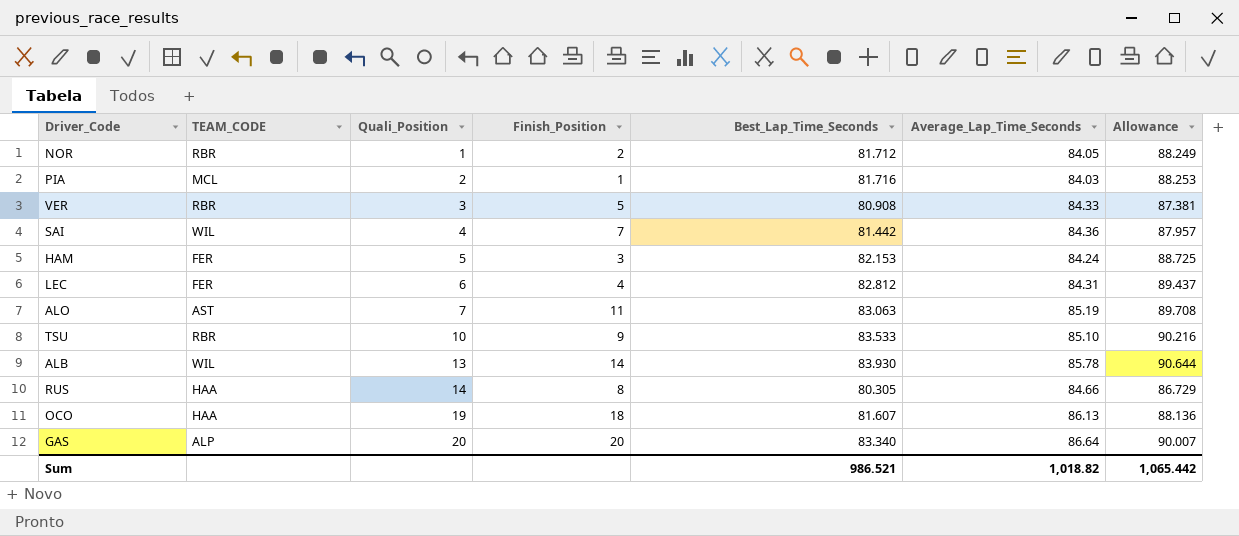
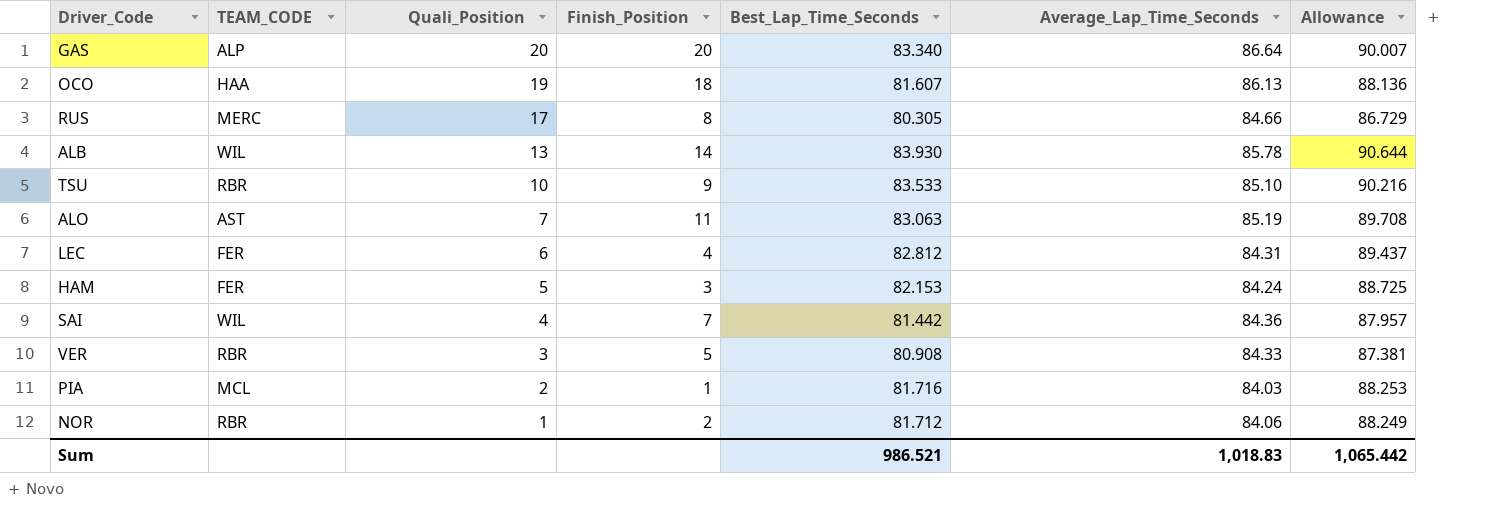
row order: Quali_Position ascending -> Quali_Position descending
RUS | TEAM_CODE: HAA -> MERC
RUS | Quali_Position: 14 -> 17
NOR | Average_Lap_Time_Seconds: 84.05 -> 84.06
Sum | Average_Lap_Time_Seconds: 1,018.82 -> 1,018.83

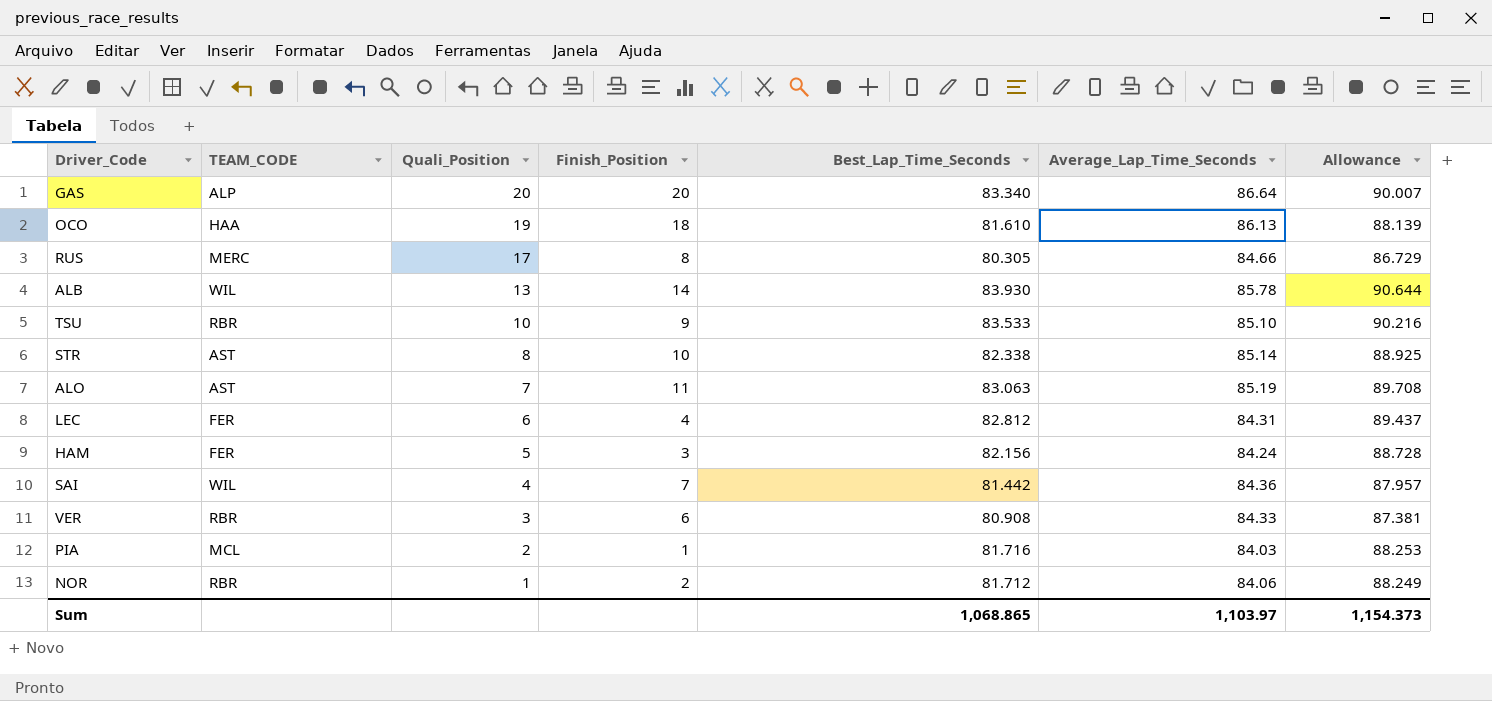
OCO | Best_Lap_Time_Seconds: 81.607 -> 81.610
OCO | Allowance: 88.136 -> 88.139
row STR: none -> AST | 8 | 10 | 82.338 | 85.14 | 88.925
HAM | Best_Lap_Time_Seconds: 82.153 -> 82.156
HAM | Allowance: 88.725 -> 88.728
VER | Finish_Position: 5 -> 6
Sum | Best_Lap_Time_Seconds: 986.521 -> 1,068.865
Sum | Average_Lap_Time_Seconds: 1,018.83 -> 1,103.97
Sum | Allowance: 1,065.442 -> 1,154.373

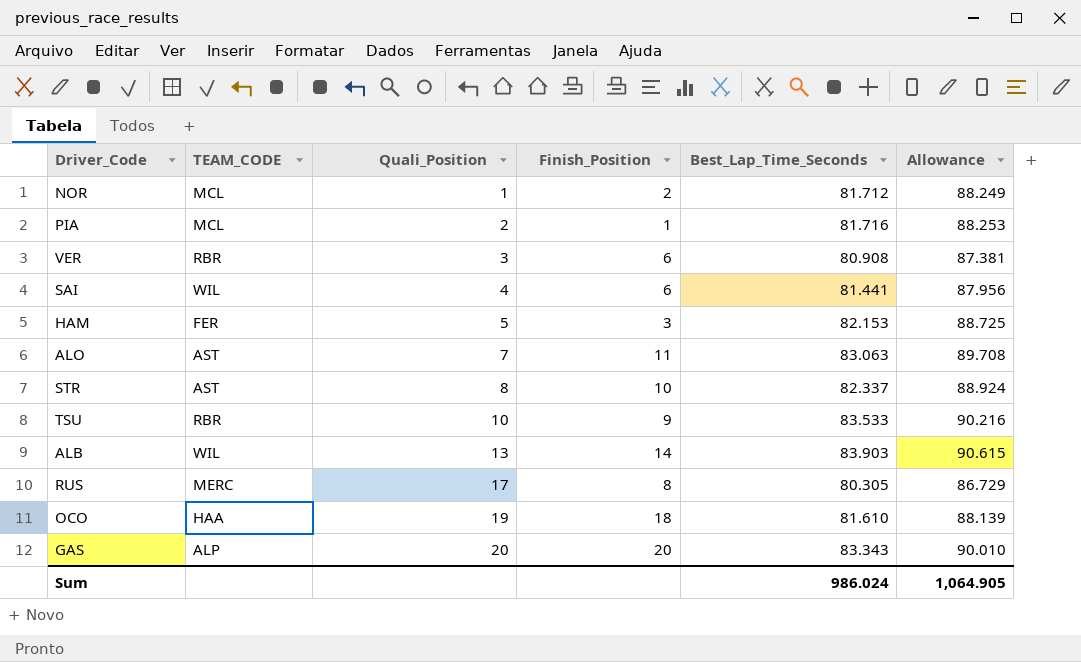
row order: Quali_Position descending -> Quali_Position ascending
column Average_Lap_Time_Seconds | position: 6 -> none
row LEC: FER | 6 | 4 | 82.812 | 84.31 | 89.437 -> none
NOR | TEAM_CODE: RBR -> MCL
SAI | Finish_Position: 7 -> 6
SAI | Best_Lap_Time_Seconds: 81.442 -> 81.441
SAI | Allowance: 87.957 -> 87.956
HAM | Best_Lap_Time_Seconds: 82.156 -> 82.153
HAM | Allowance: 88.728 -> 88.725
STR | Best_Lap_Time_Seconds: 82.338 -> 82.337
STR | Allowance: 88.925 -> 88.924
ALB | Best_Lap_Time_Seconds: 83.930 -> 83.903
ALB | Allowance: 90.644 -> 90.615
GAS | Best_Lap_Time_Seconds: 83.340 -> 83.343
GAS | Allowance: 90.007 -> 90.010
Sum | Best_Lap_Time_Seconds: 1,068.865 -> 986.024
Sum | Allowance: 1,154.373 -> 1,064.905

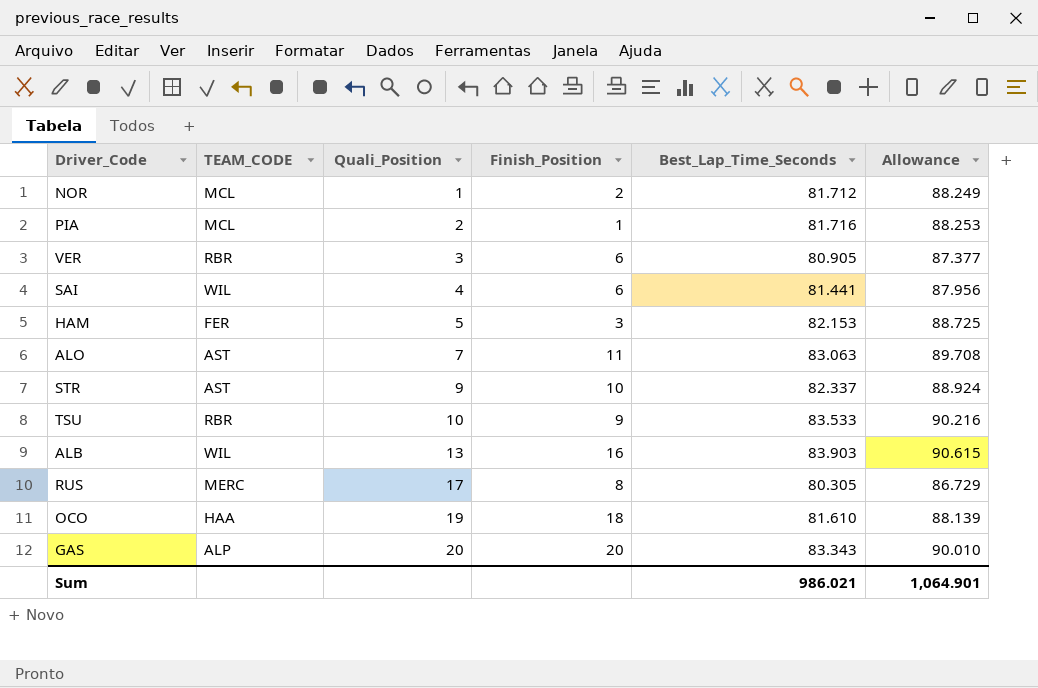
VER | Best_Lap_Time_Seconds: 80.908 -> 80.905
VER | Allowance: 87.381 -> 87.377
STR | Quali_Position: 8 -> 9
ALB | Finish_Position: 14 -> 16
Sum | Best_Lap_Time_Seconds: 986.024 -> 986.021
Sum | Allowance: 1,064.905 -> 1,064.901

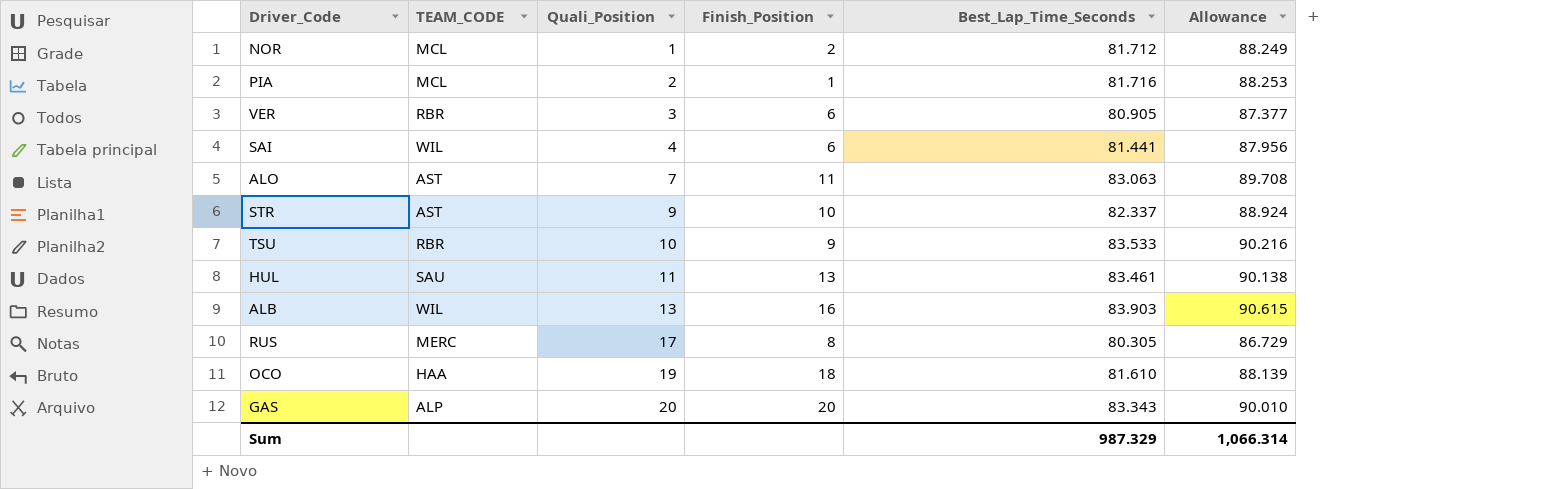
row HAM: FER | 5 | 3 | 82.153 | 88.725 -> none
row HUL: none -> SAU | 11 | 13 | 83.461 | 90.138
Sum | Best_Lap_Time_Seconds: 986.021 -> 987.329
Sum | Allowance: 1,064.901 -> 1,066.314

